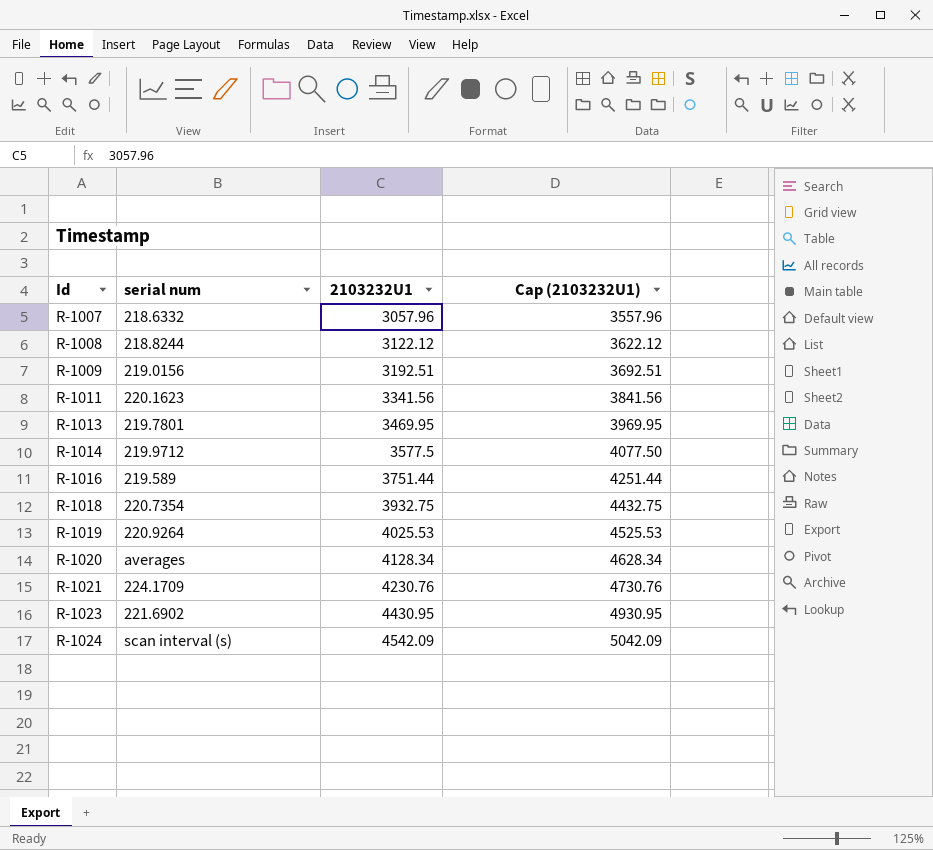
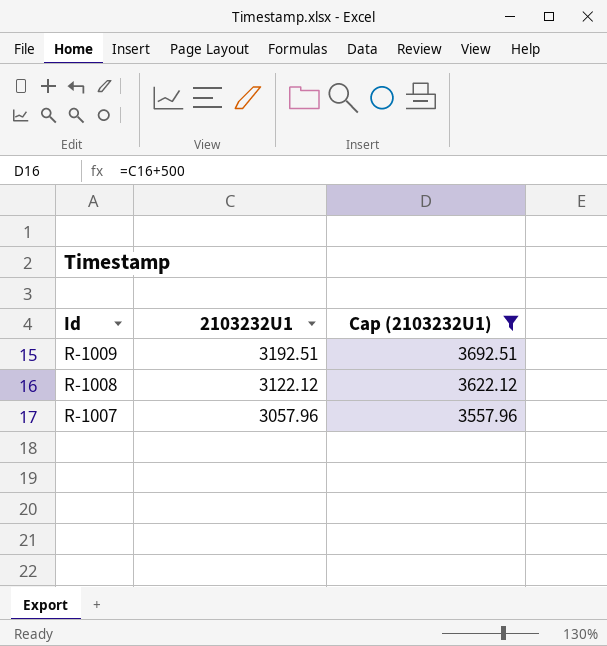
filter: none -> Cap (2103232U1) <= 3692.51
row order: Id ascending -> Id descending
column serial num | position: 2 -> none

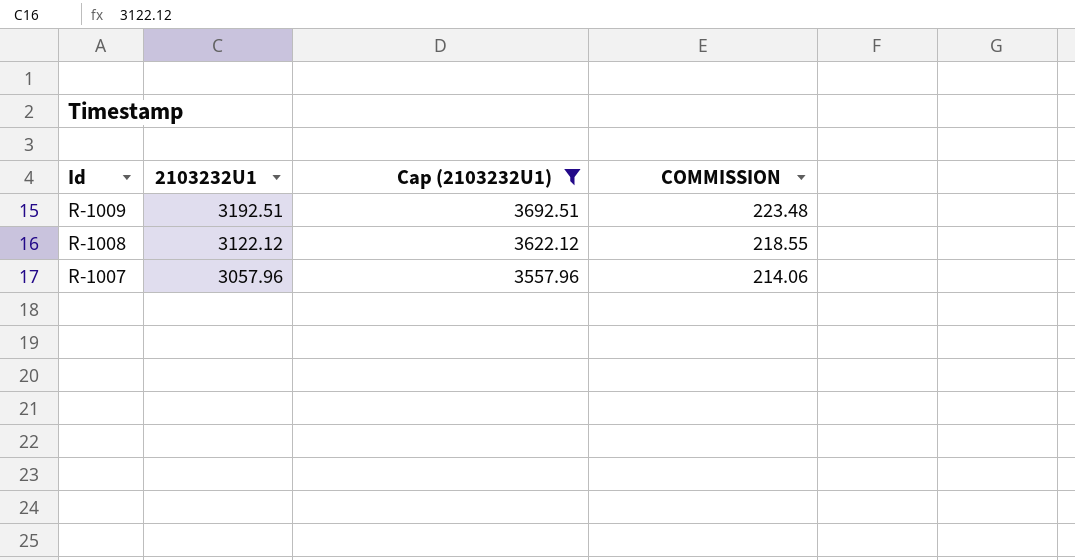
column COMMISSION | formula: none -> [2103232U1] * 0.07

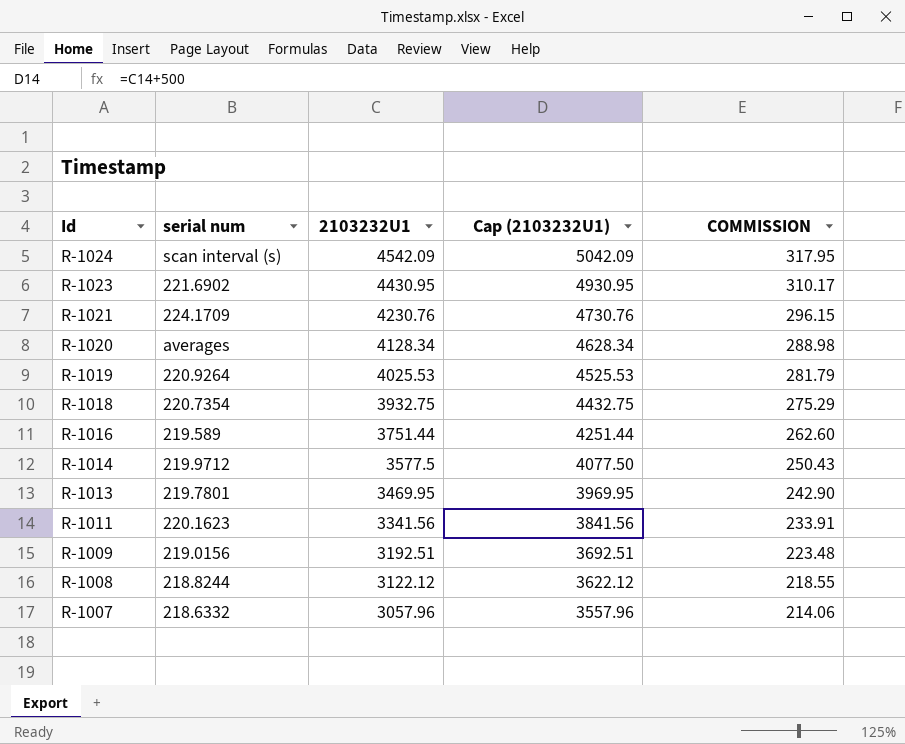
filter: Cap (2103232U1) <= 3692.51 -> none
column serial num | position: none -> 2

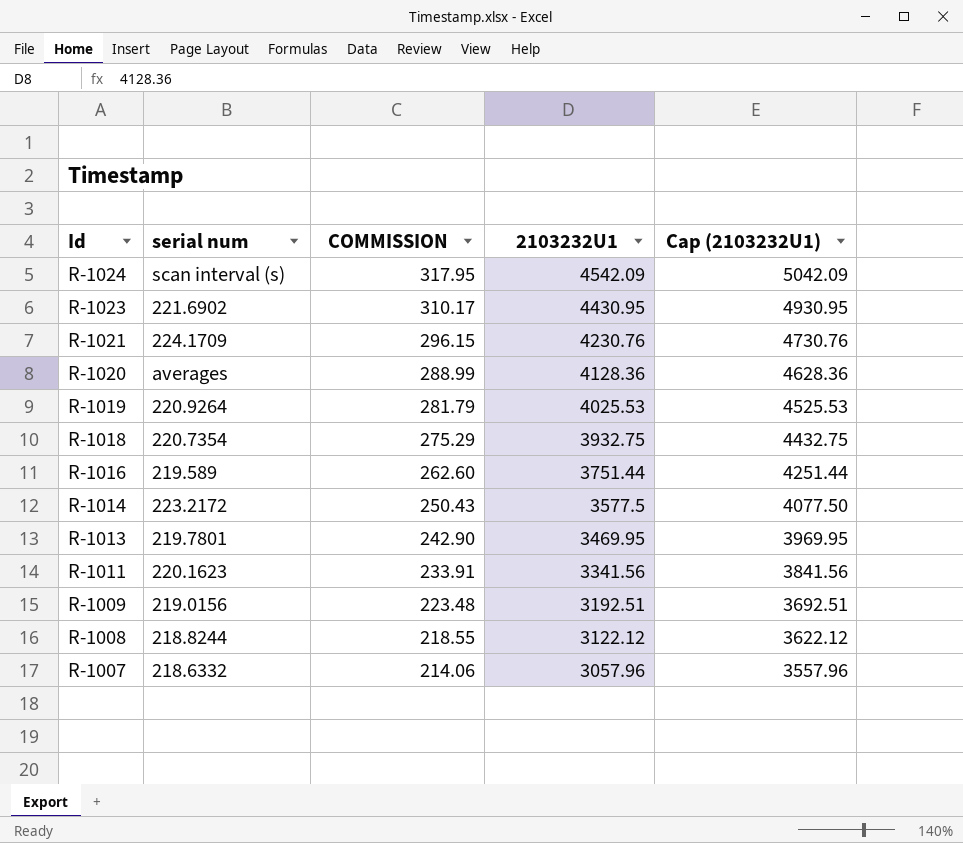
column COMMISSION | position: 5 -> 3
R-1020 | COMMISSION: 288.98 -> 288.99
R-1020 | 2103232U1: 4128.34 -> 4128.36
R-1020 | Cap (2103232U1): 4628.34 -> 4628.36
R-1014 | serial num: 219.9712 -> 223.2172

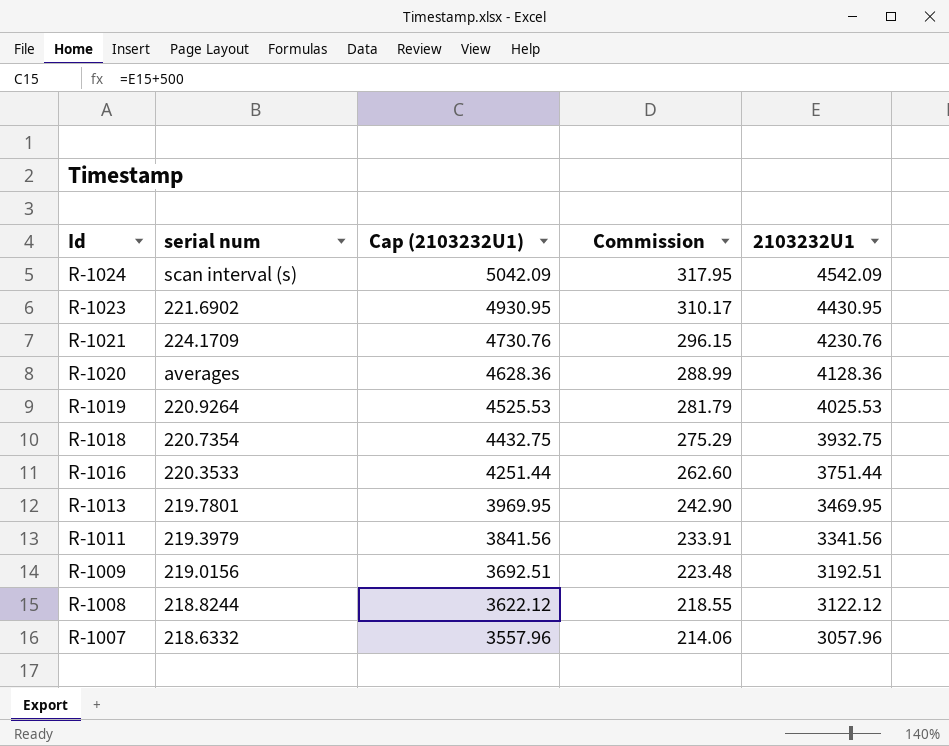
column Cap (2103232U1) | position: 5 -> 3
column name: COMMISSION -> Commission
row R-1014: 223.2172 | 250.43 | 3577.5 | 4077.50 -> none
R-1016 | serial num: 219.589 -> 220.3533
R-1011 | serial num: 220.1623 -> 219.3979

